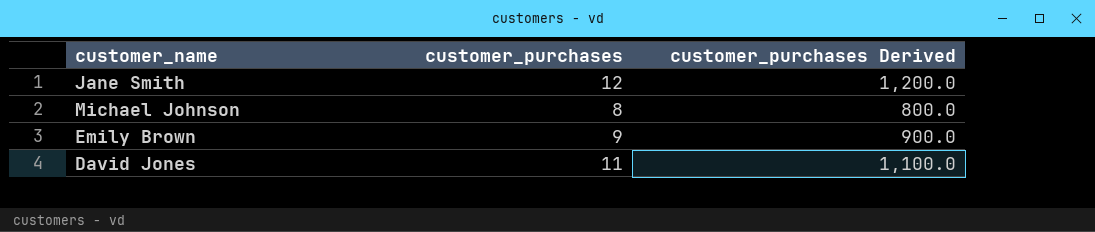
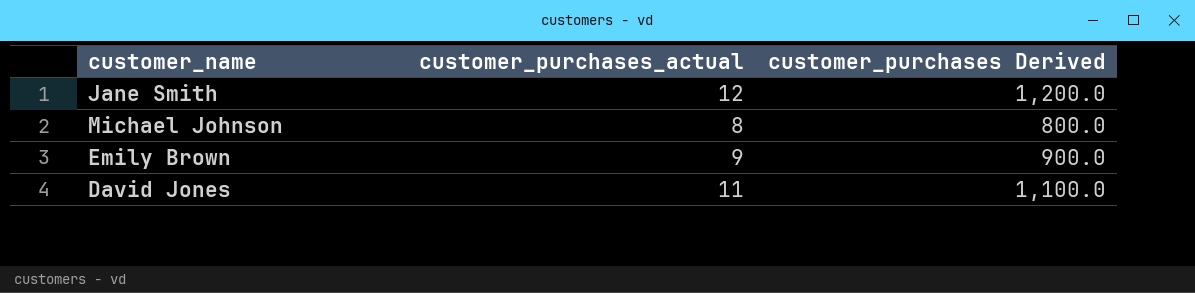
column name: customer_purchases -> customer_purchases_actual

